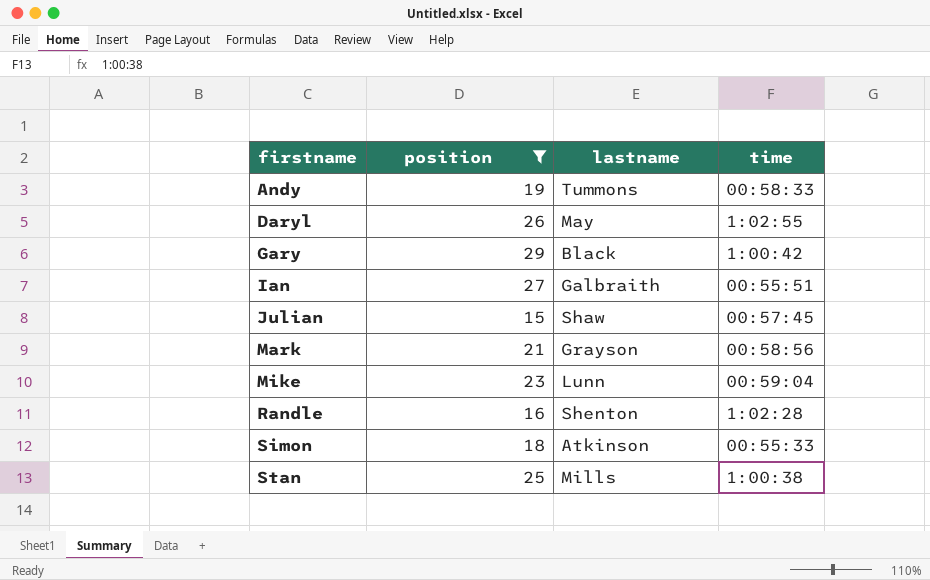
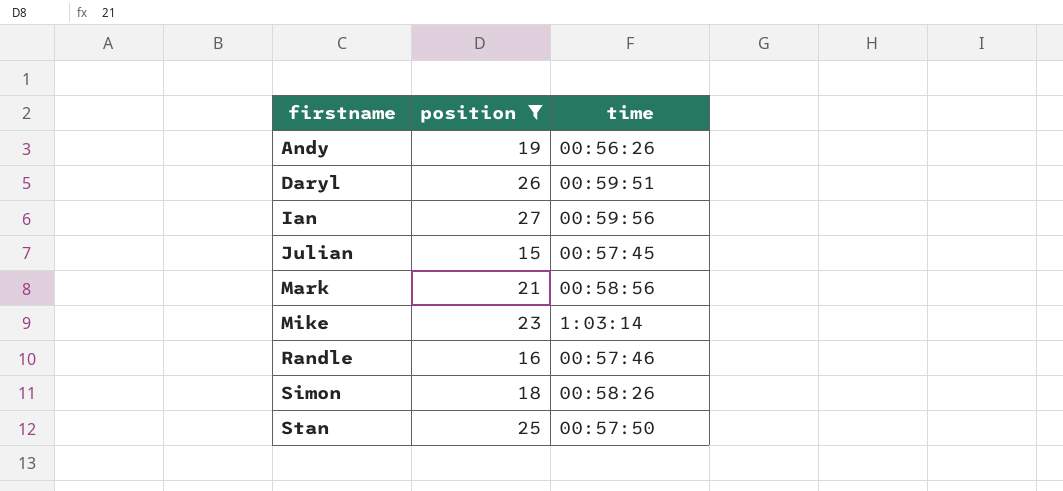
column lastname | position: 3 -> none
row Gary: 29 | Black | 1:00:42 -> none
Andy | time: 00:58:33 -> 00:56:26
Daryl | time: 1:02:55 -> 00:59:51
Ian | time: 00:55:51 -> 00:59:56
Mike | time: 00:59:04 -> 1:03:14
Randle | time: 1:02:28 -> 00:57:46
Simon | time: 00:55:33 -> 00:58:26
Stan | time: 1:00:38 -> 00:57:50

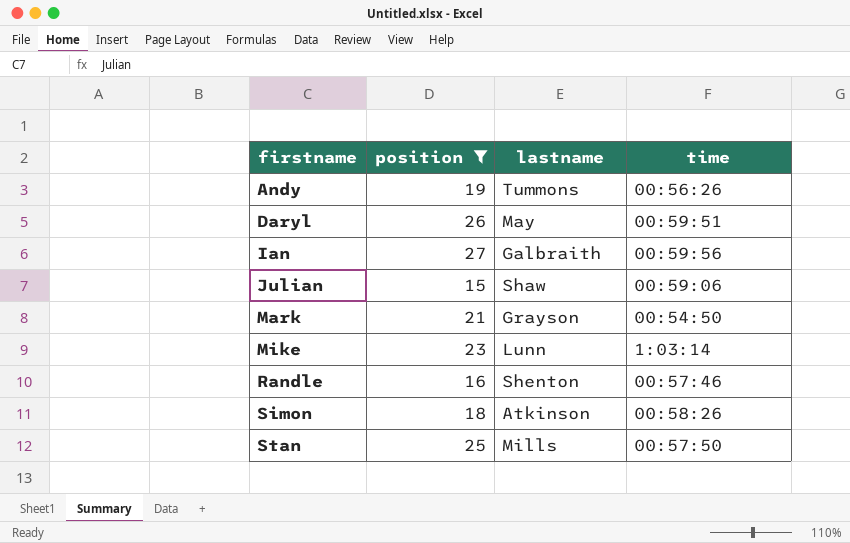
column lastname | position: none -> 3
Julian | time: 00:57:45 -> 00:59:06
Mark | time: 00:58:56 -> 00:54:50

